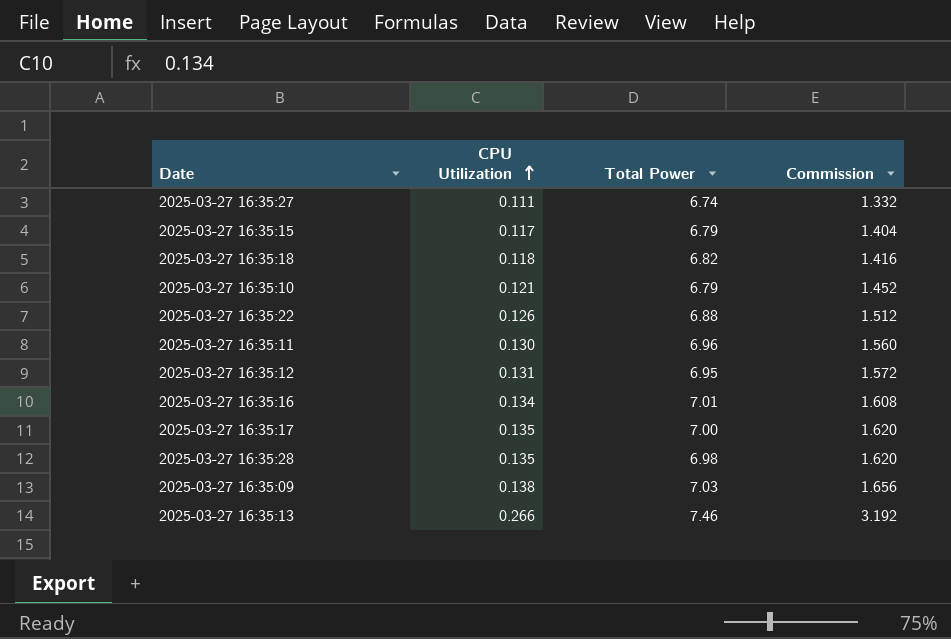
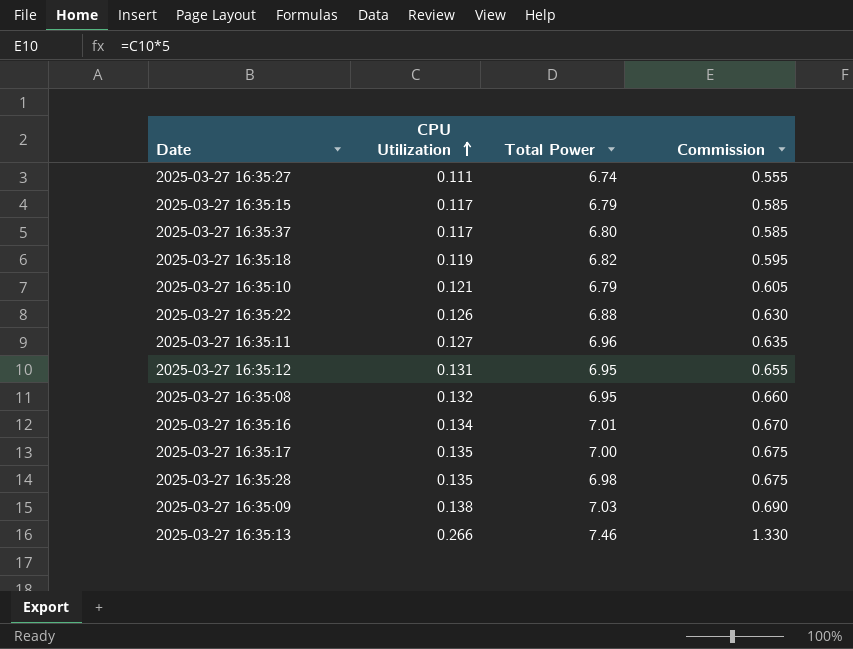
column Commission | formula: [CPU Utilization] * 12 -> [CPU Utilization] * 5
row 2025-03-27 16:35:37: none -> 0.117 | 6.80 | 0.585
2025-03-27 16:35:18 | CPU Utilization: 0.118 -> 0.119
2025-03-27 16:35:11 | CPU Utilization: 0.130 -> 0.127
row 2025-03-27 16:35:08: none -> 0.132 | 6.95 | 0.660

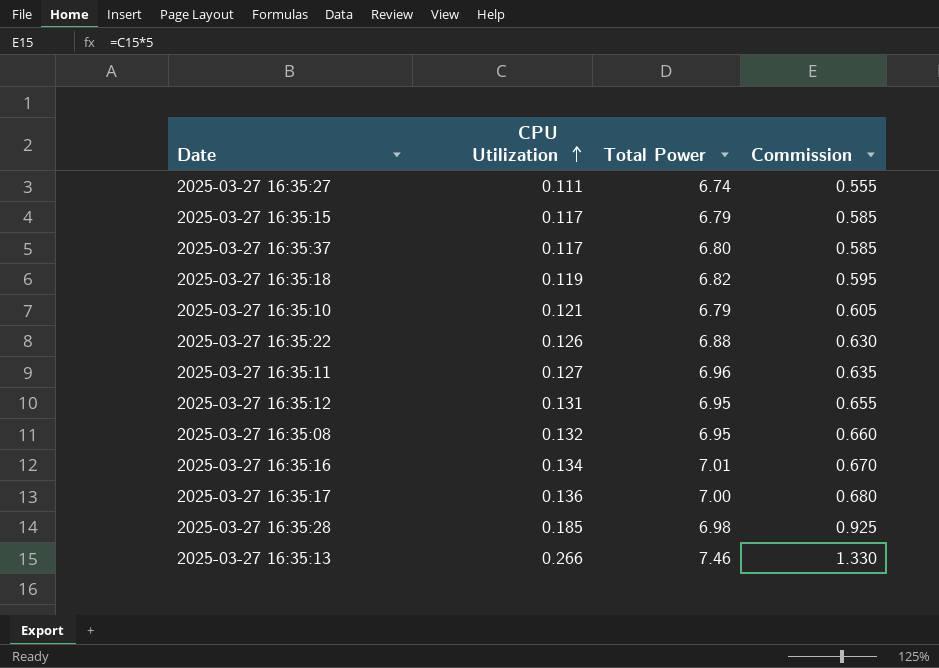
row 2025-03-27 16:35:09: 0.138 | 7.03 | 0.690 -> none
2025-03-27 16:35:17 | CPU Utilization: 0.135 -> 0.136
2025-03-27 16:35:17 | Commission: 0.675 -> 0.680
2025-03-27 16:35:28 | CPU Utilization: 0.135 -> 0.185
2025-03-27 16:35:28 | Commission: 0.675 -> 0.925

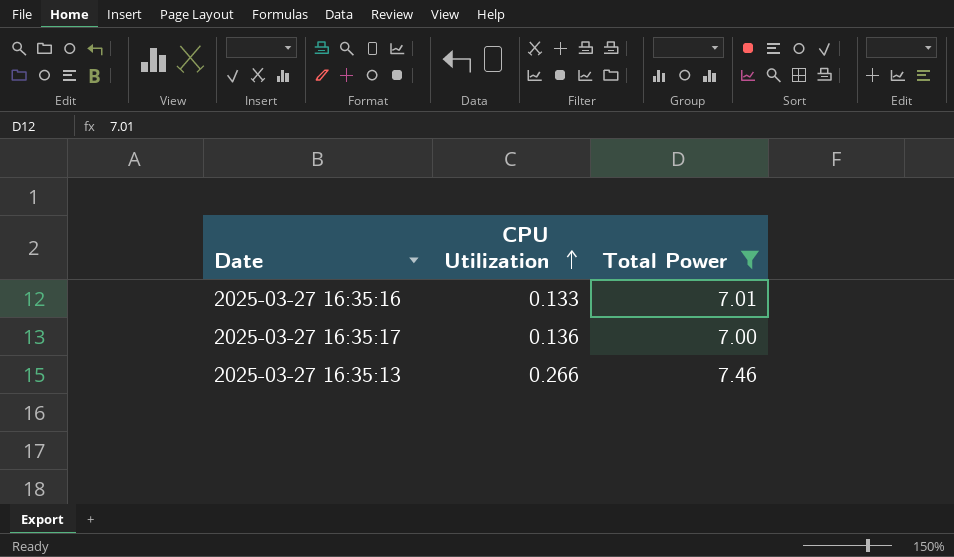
filter: none -> Total Power >= 7.00
column Commission | formula: [CPU Utilization] * 5 -> none
2025-03-27 16:35:16 | CPU Utilization: 0.134 -> 0.133

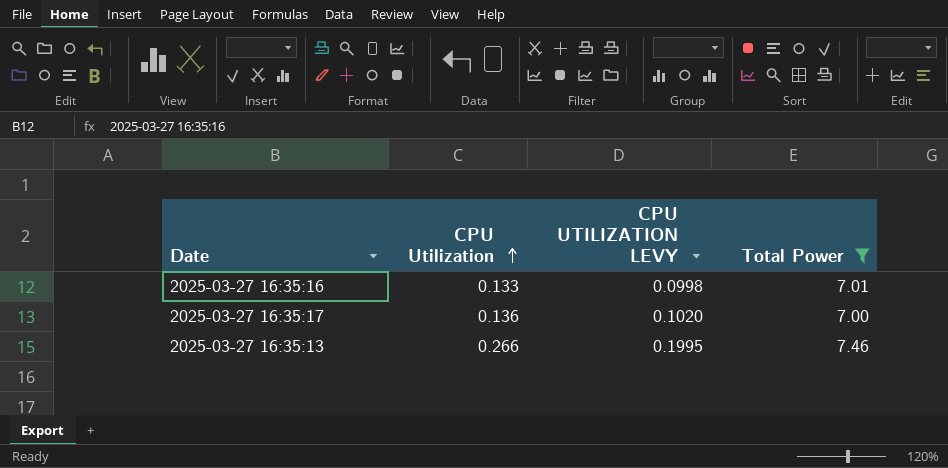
column CPU UTILIZATION LEVY | formula: none -> [CPU Utilization] * 0.75

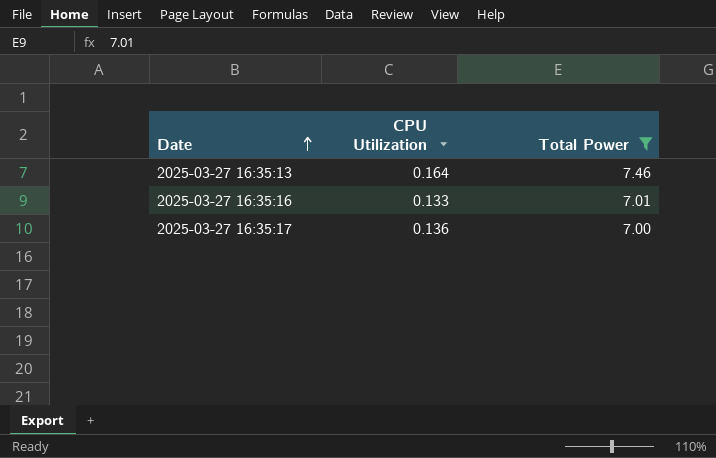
row order: CPU Utilization ascending -> Date ascending
column CPU UTILIZATION LEVY | formula: [CPU Utilization] * 0.75 -> none
2025-03-27 16:35:13 | CPU Utilization: 0.266 -> 0.164

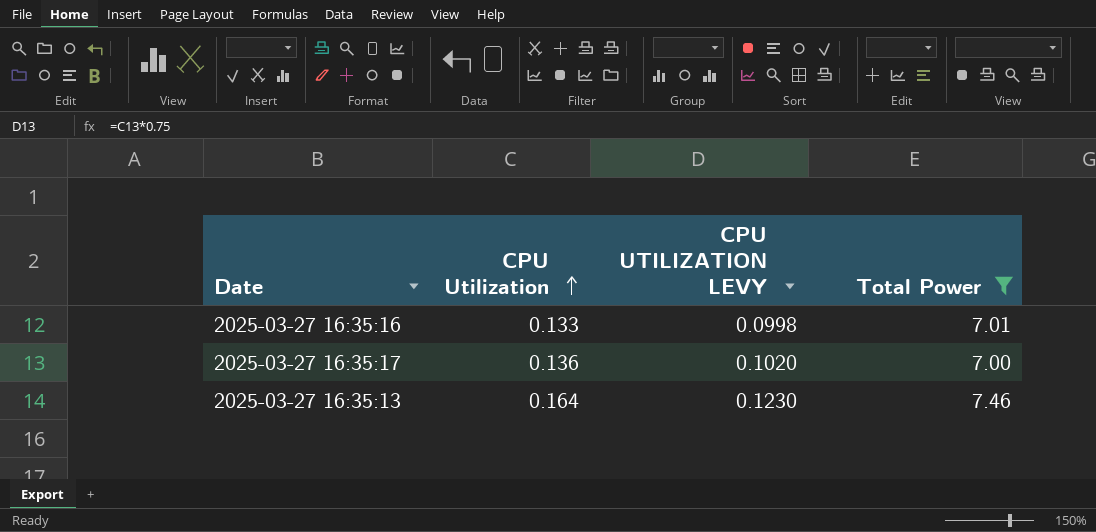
row order: Date ascending -> CPU Utilization ascending
column CPU UTILIZATION LEVY | formula: none -> [CPU Utilization] * 0.75

